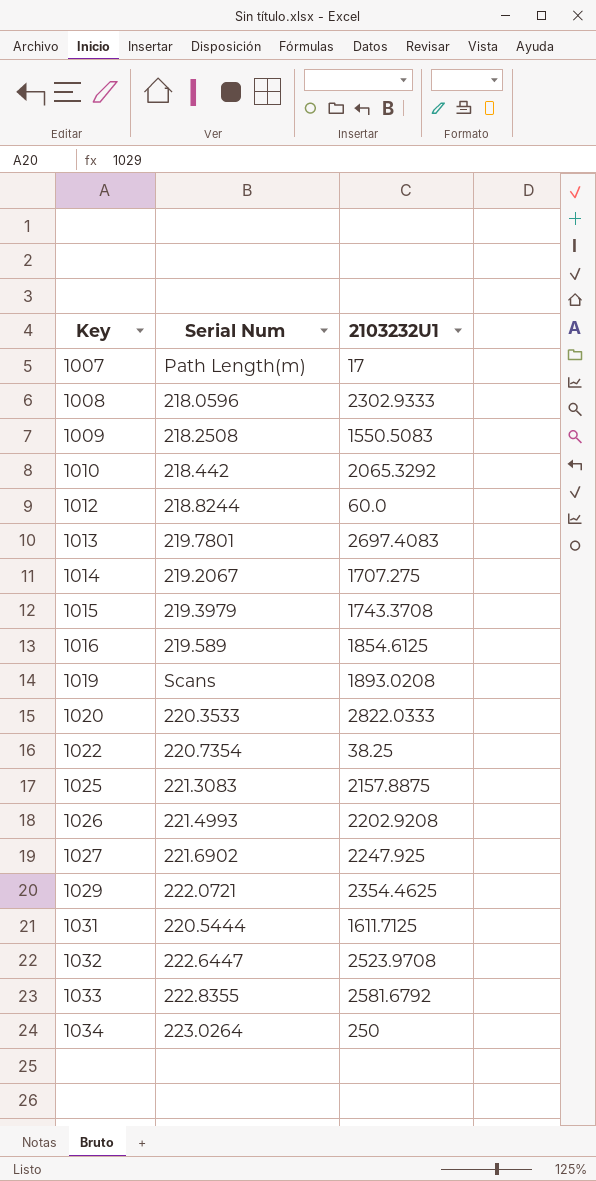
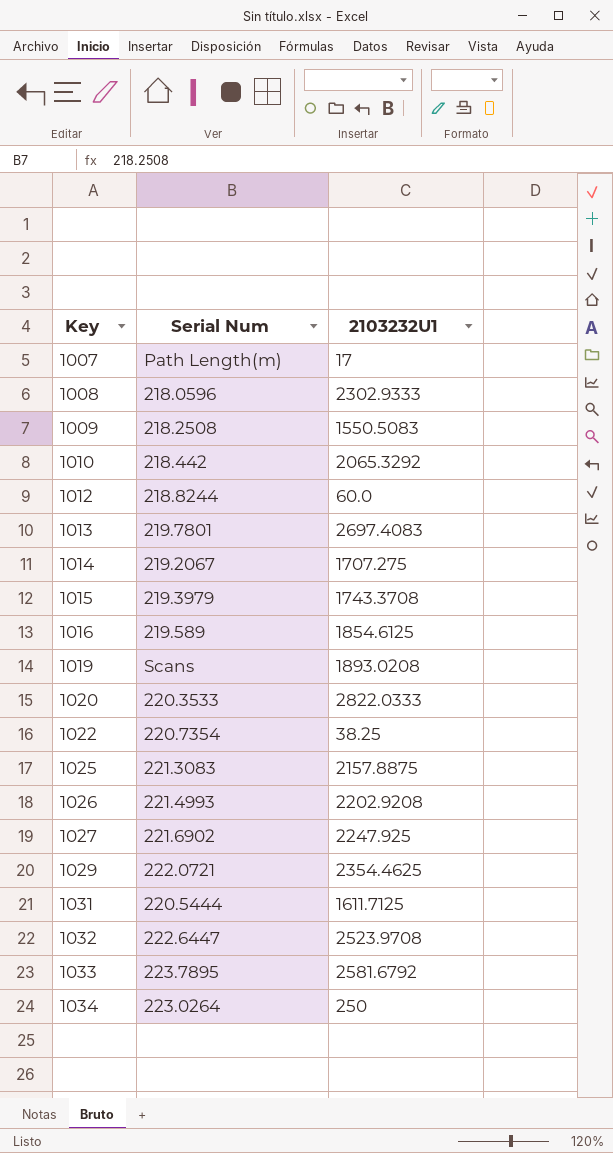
1033 | Serial Num: 222.8355 -> 223.7895

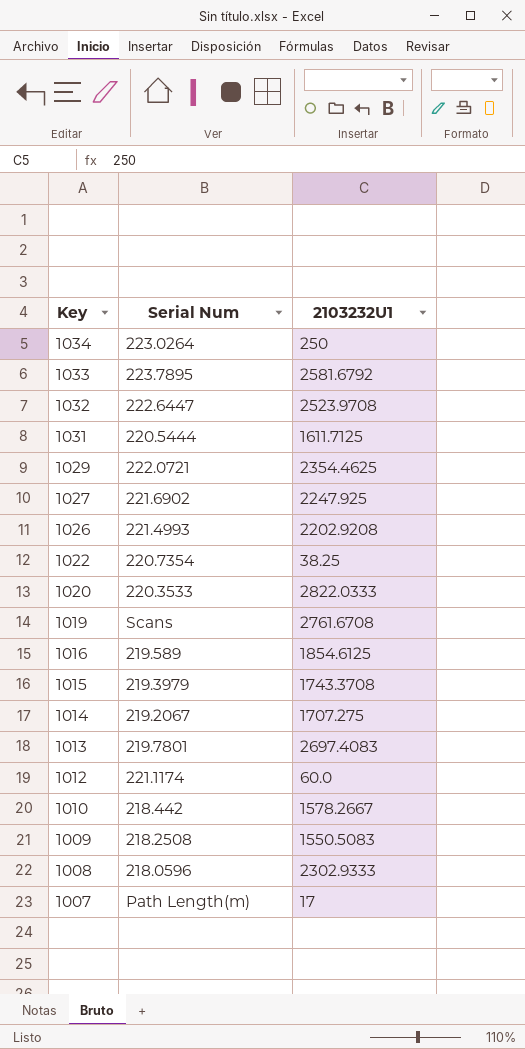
row order: Key ascending -> Key descending
row 1025: 221.3083 | 2157.8875 -> none
1019 | 2103232U1: 1893.0208 -> 2761.6708
1012 | Serial Num: 218.8244 -> 221.1174
1010 | 2103232U1: 2065.3292 -> 1578.2667

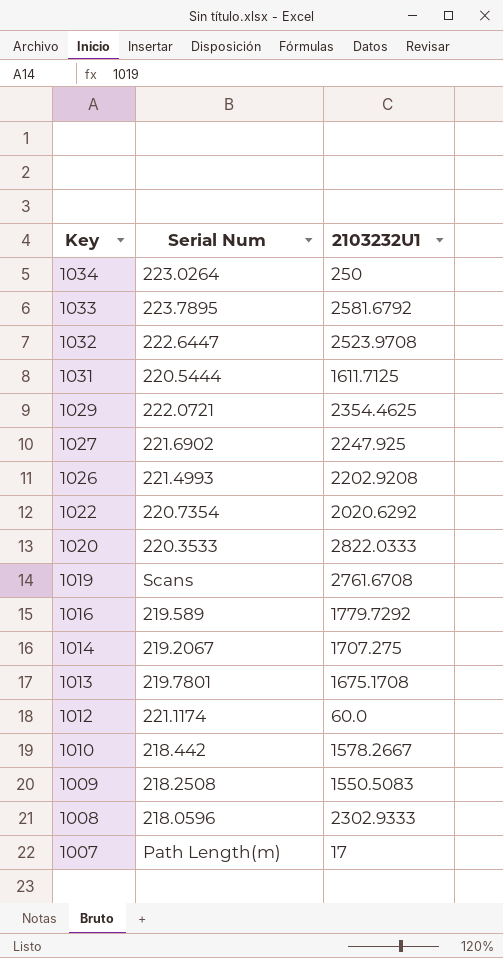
row 1015: 219.3979 | 1743.3708 -> none
1022 | 2103232U1: 38.25 -> 2020.6292
1016 | 2103232U1: 1854.6125 -> 1779.7292
1013 | 2103232U1: 2697.4083 -> 1675.1708

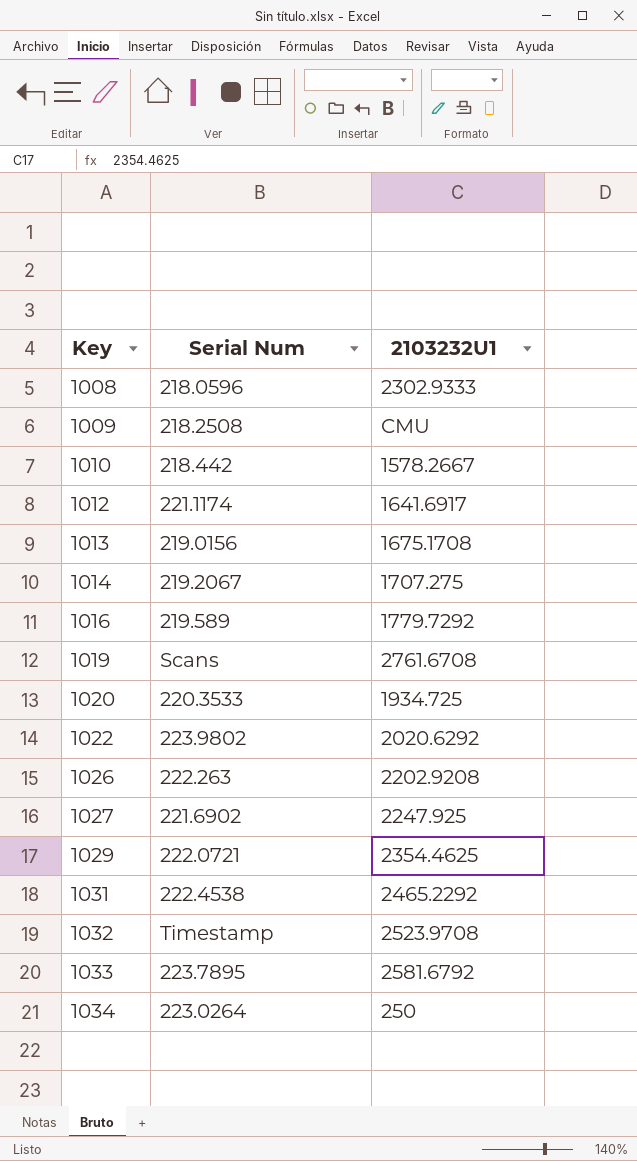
row order: Key descending -> Key ascending
row 1007: Path Length(m) | 17 -> none
1009 | 2103232U1: 1550.5083 -> CMU
1012 | 2103232U1: 60.0 -> 1641.6917
1013 | Serial Num: 219.7801 -> 219.0156
1020 | 2103232U1: 2822.0333 -> 1934.725
1022 | Serial Num: 220.7354 -> 223.9802
1026 | Serial Num: 221.4993 -> 222.263
1031 | Serial Num: 220.5444 -> 222.4538
1031 | 2103232U1: 1611.7125 -> 2465.2292
1032 | Serial Num: 222.6447 -> Timestamp

